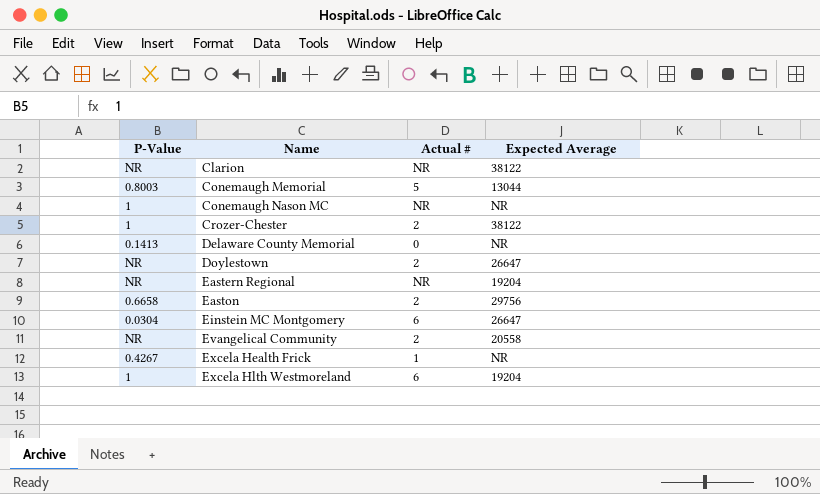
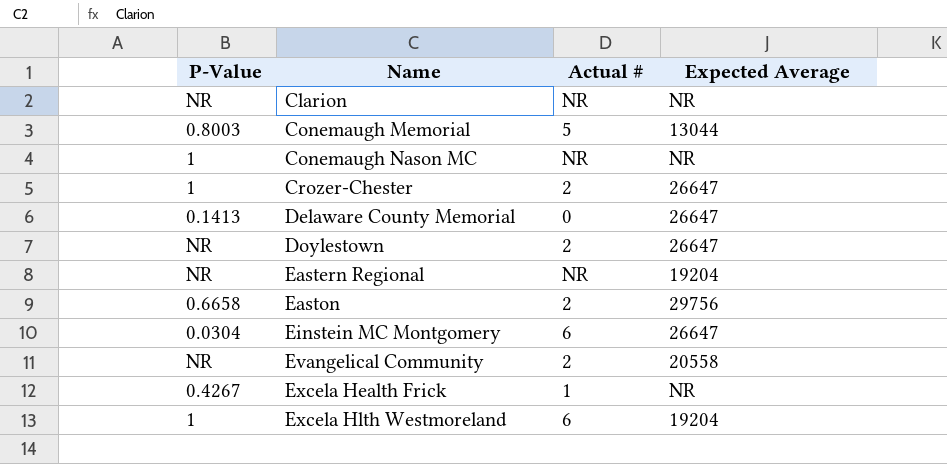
Clarion | Expected Average: 38122 -> NR
Crozer-Chester | Expected Average: 38122 -> 26647
Delaware County Memorial | Expected Average: NR -> 26647

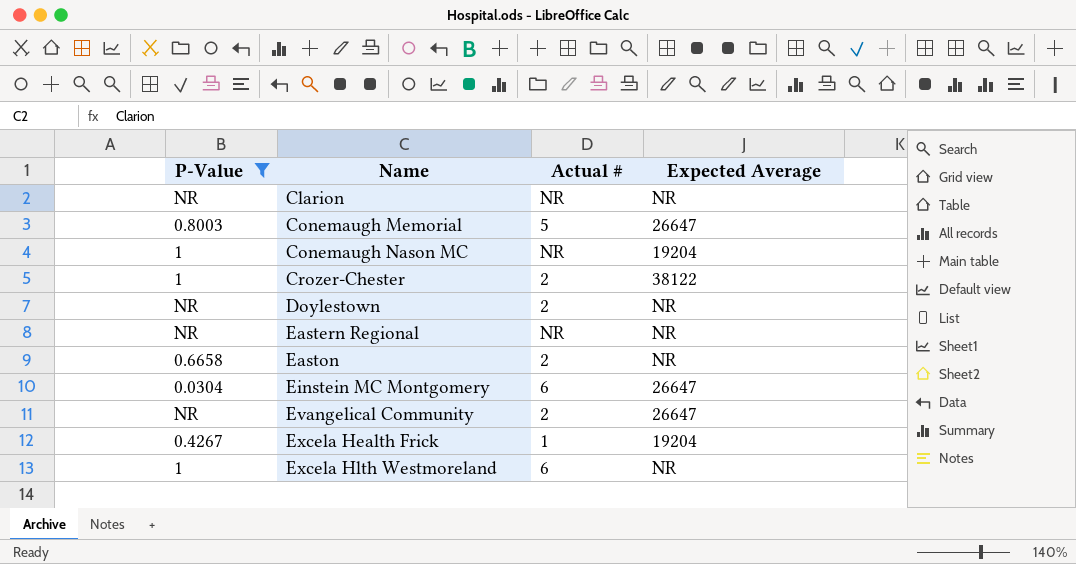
filter: none -> P-Value != 0.1413
Conemaugh Memorial | Expected Average: 13044 -> 26647
Conemaugh Nason MC | Expected Average: NR -> 19204
Crozer-Chester | Expected Average: 26647 -> 38122
Doylestown | Expected Average: 26647 -> NR
Eastern Regional | Expected Average: 19204 -> NR
Easton | Expected Average: 29756 -> NR
Evangelical Community | Expected Average: 20558 -> 26647
Excela Health Frick | Expected Average: NR -> 19204
Excela Hlth Westmoreland | Expected Average: 19204 -> NR

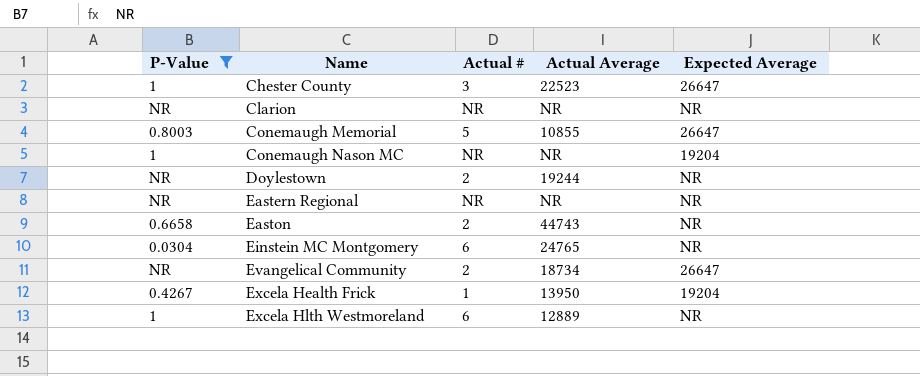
column Actual Average | position: none -> 4
row Crozer-Chester: 1 | 2 | 38122 -> none
row Chester County: none -> 1 | 3 | 22523 | 26647
Einstein MC Montgomery | Expected Average: 26647 -> NR

